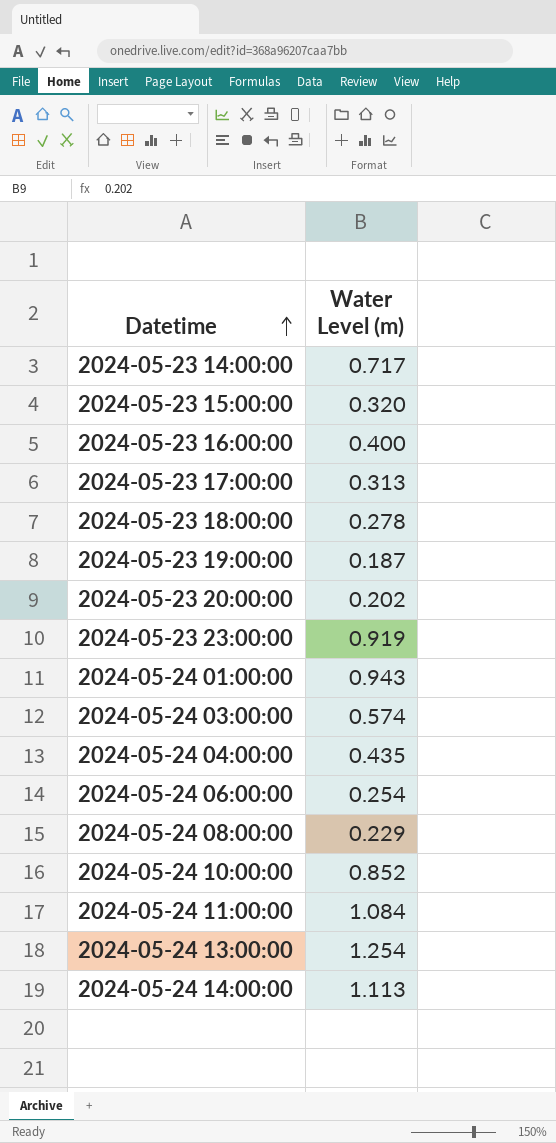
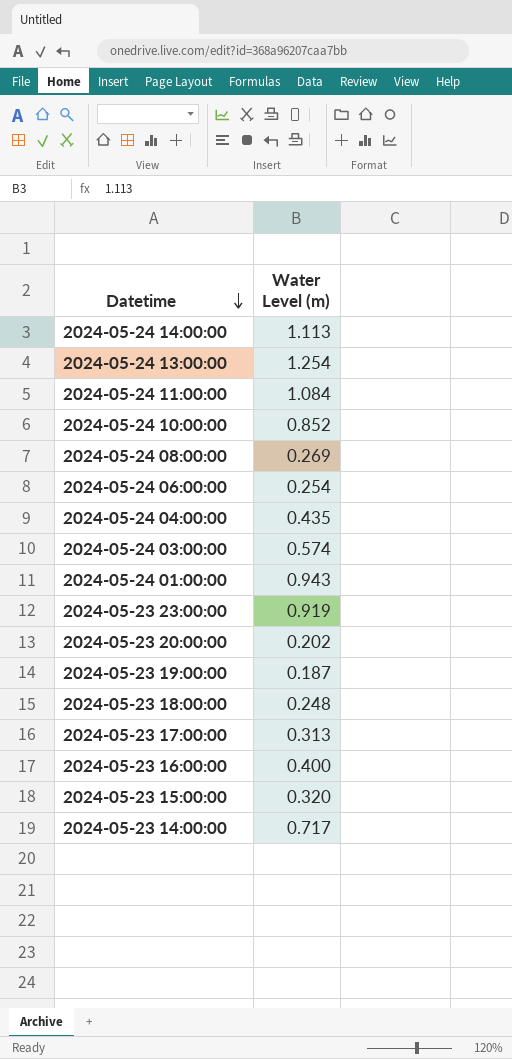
row order: Datetime ascending -> Datetime descending
2024-05-24 08:00:00 | Water Level (m): 0.229 -> 0.269
2024-05-23 18:00:00 | Water Level (m): 0.278 -> 0.248

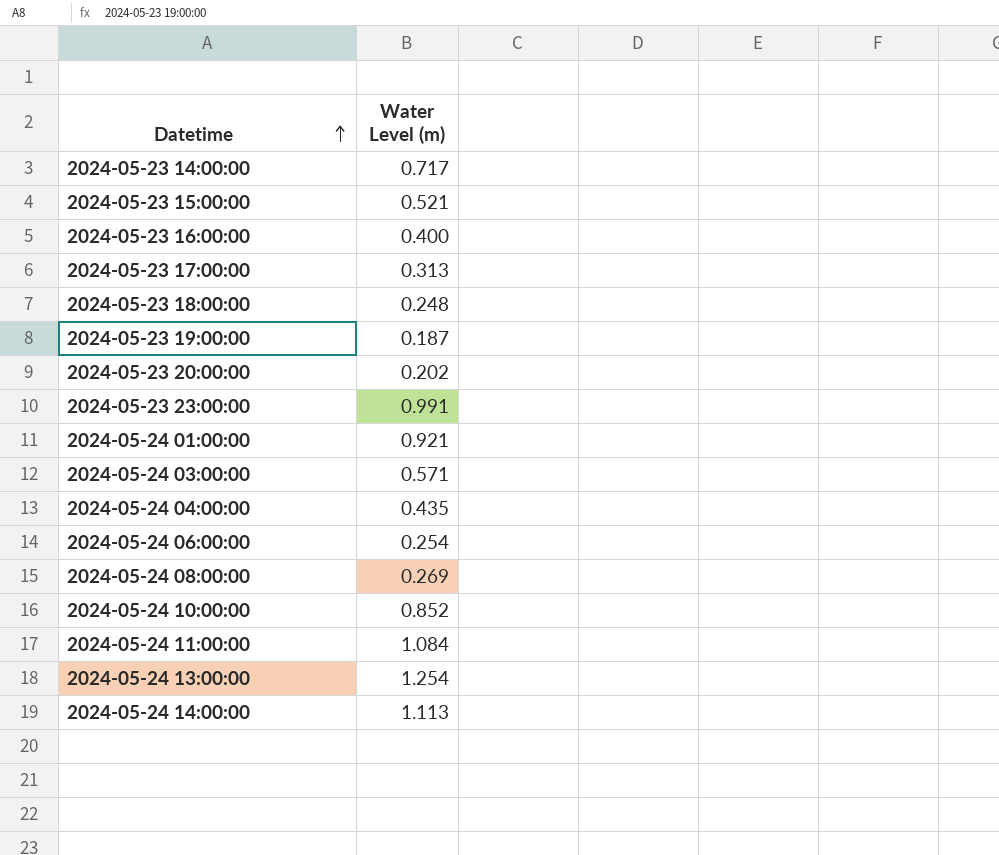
row order: Datetime descending -> Datetime ascending
2024-05-23 15:00:00 | Water Level (m): 0.320 -> 0.521
2024-05-23 23:00:00 | Water Level (m): 0.919 -> 0.991
2024-05-24 01:00:00 | Water Level (m): 0.943 -> 0.921
2024-05-24 03:00:00 | Water Level (m): 0.574 -> 0.571

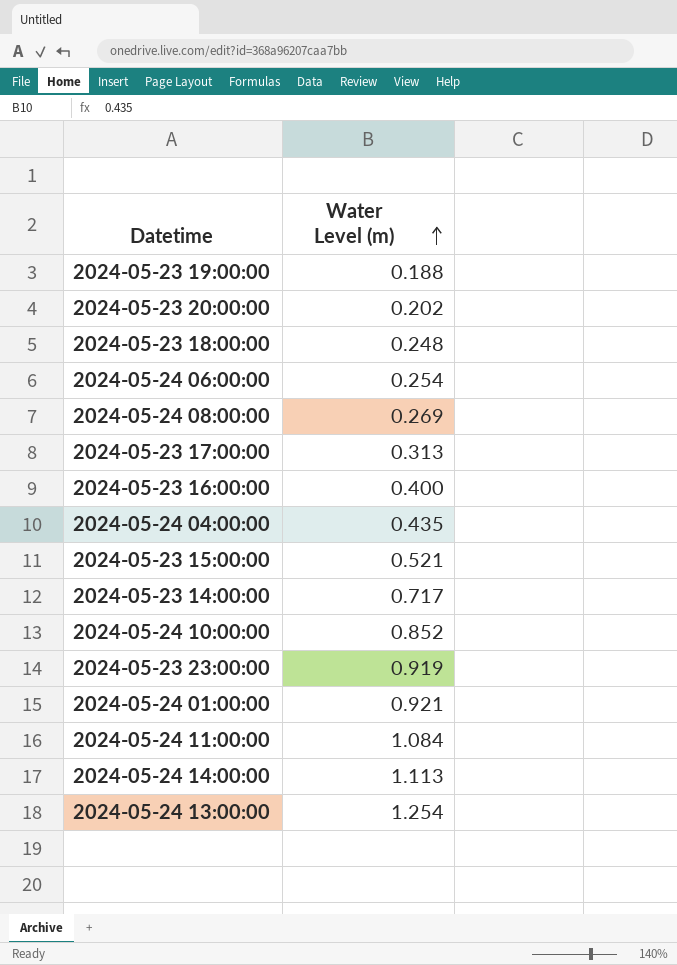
row order: Datetime ascending -> Water Level (m) ascending
row 2024-05-24 03:00:00: 0.571 -> none
2024-05-23 19:00:00 | Water Level (m): 0.187 -> 0.188
2024-05-23 23:00:00 | Water Level (m): 0.991 -> 0.919

